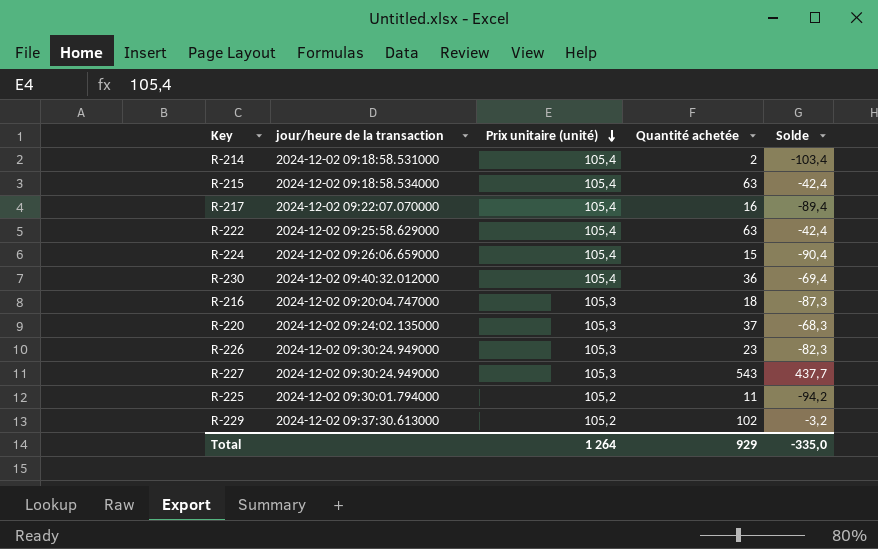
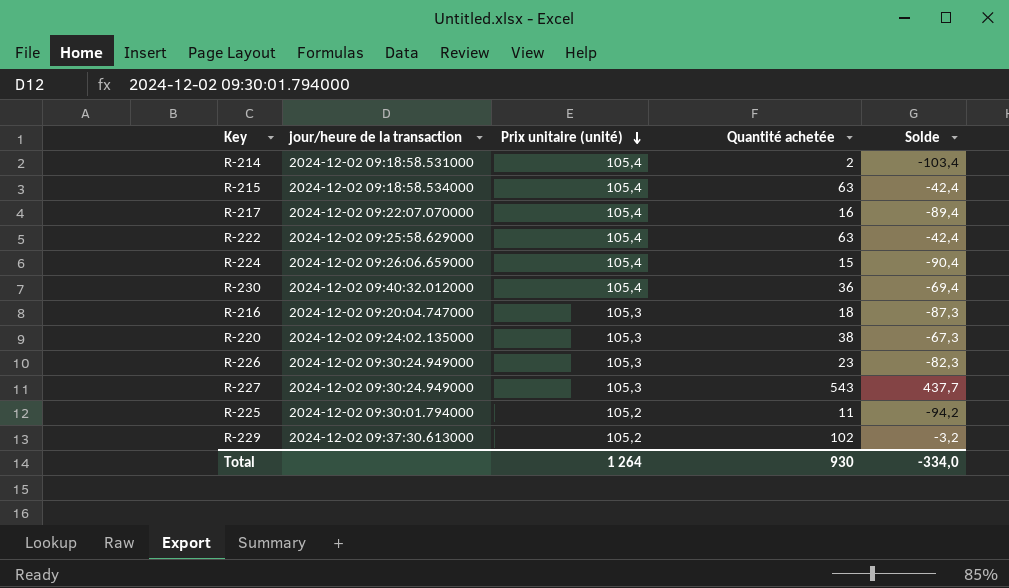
R-220 | Quantité achetée: 37 -> 38
R-220 | Solde: -68,3 -> -67,3
Total | Quantité achetée: 929 -> 930
Total | Solde: -335,0 -> -334,0

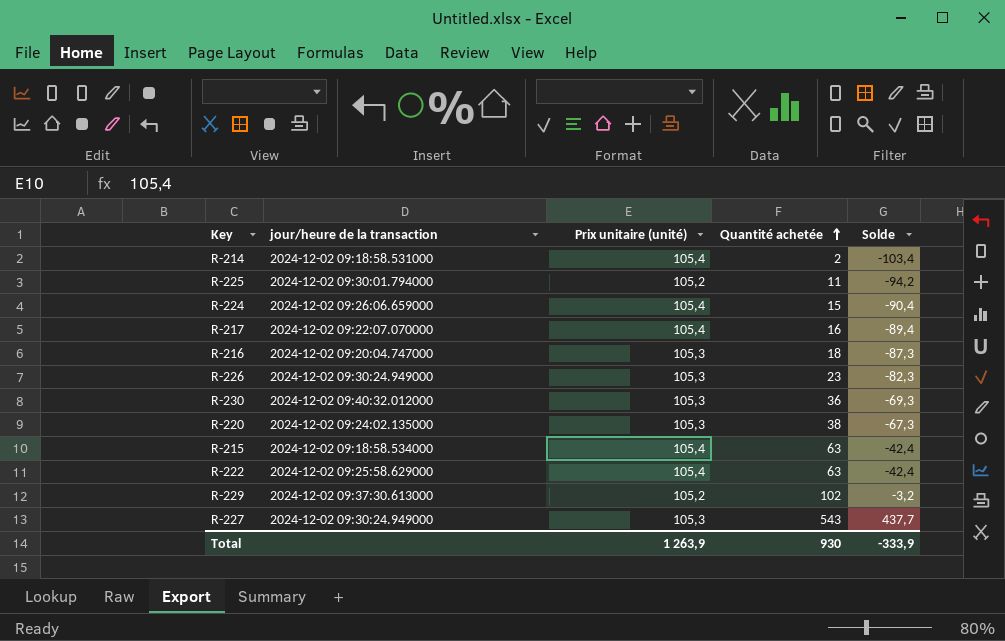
row order: Prix unitaire (unité) descending -> Quantité achetée ascending
R-230 | Prix unitaire (unité): 105,4 -> 105,3
R-230 | Solde: -69,4 -> -69,3
Total | Prix unitaire (unité): 1 264 -> 1 263,9
Total | Solde: -334,0 -> -333,9

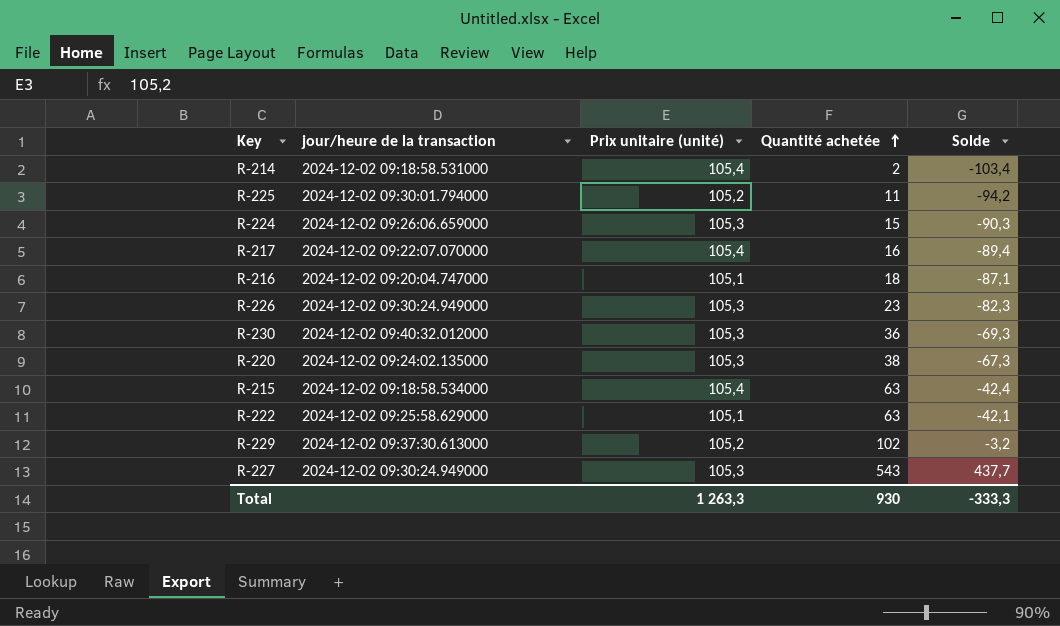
R-224 | Prix unitaire (unité): 105,4 -> 105,3
R-224 | Solde: -90,4 -> -90,3
R-216 | Prix unitaire (unité): 105,3 -> 105,1
R-216 | Solde: -87,3 -> -87,1
R-222 | Prix unitaire (unité): 105,4 -> 105,1
R-222 | Solde: -42,4 -> -42,1
Total | Prix unitaire (unité): 1 263,9 -> 1 263,3
Total | Solde: -333,9 -> -333,3

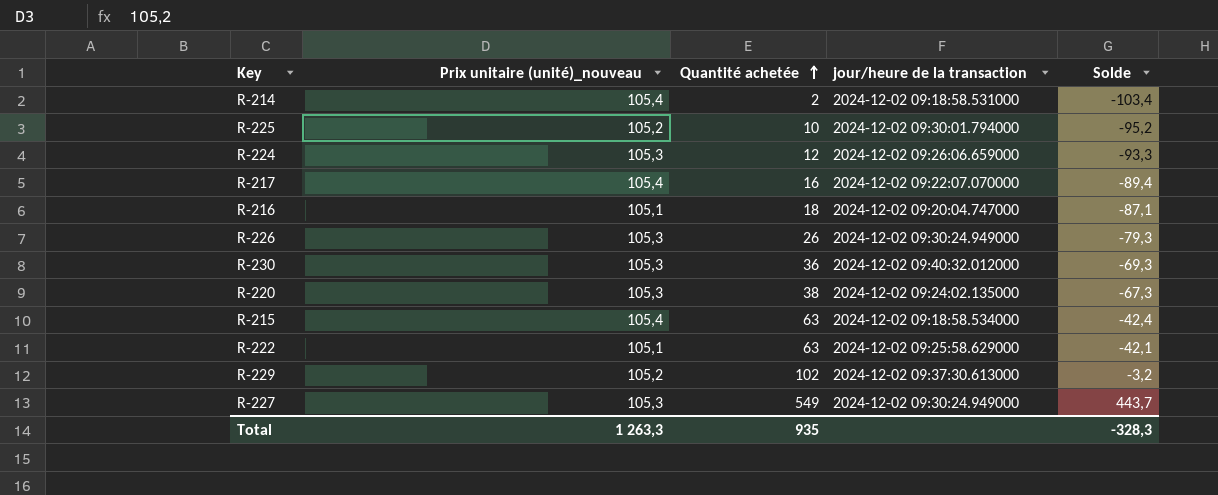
column name: Prix unitaire (unité) -> Prix unitaire (unité)_nouveau
column jour/heure de la transaction | position: 2 -> 4
R-225 | Quantité achetée: 11 -> 10
R-225 | Solde: -94,2 -> -95,2
R-224 | Quantité achetée: 15 -> 12
R-224 | Solde: -90,3 -> -93,3
R-226 | Quantité achetée: 23 -> 26
R-226 | Solde: -82,3 -> -79,3
R-227 | Quantité achetée: 543 -> 549
R-227 | Solde: 437,7 -> 443,7
Total | Quantité achetée: 930 -> 935
Total | Solde: -333,3 -> -328,3

